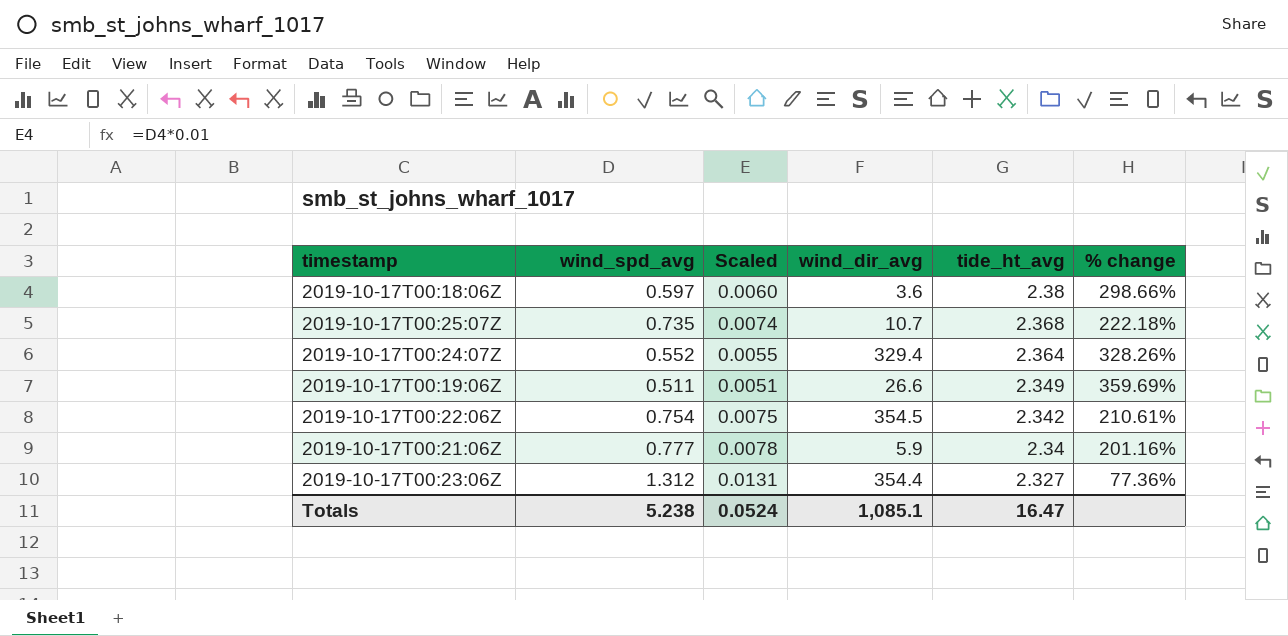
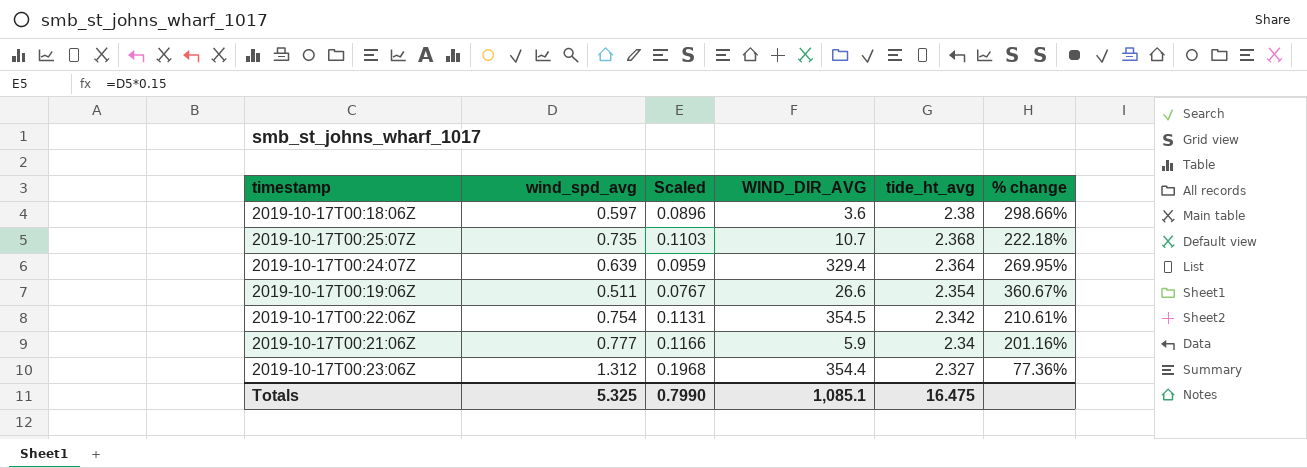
column Scaled | formula: [wind_spd_avg] * 0.01 -> [wind_spd_avg] * 0.15
column name: wind_dir_avg -> WIND_DIR_AVG
2019-10-17T00:24:07Z | wind_spd_avg: 0.552 -> 0.639
2019-10-17T00:24:07Z | % change: 328.26% -> 269.95%
2019-10-17T00:19:06Z | tide_ht_avg: 2.349 -> 2.354
2019-10-17T00:19:06Z | % change: 359.69% -> 360.67%
Totals | wind_spd_avg: 5.238 -> 5.325
Totals | Scaled: 0.0524 -> 0.7990
Totals | tide_ht_avg: 16.47 -> 16.475

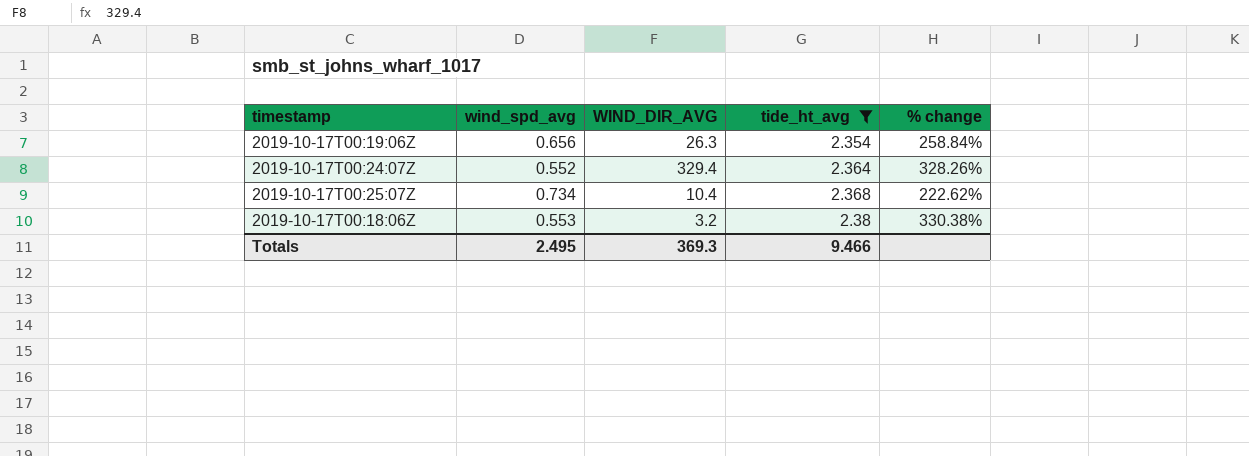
filter: none -> tide_ht_avg >= 2.354
row order: tide_ht_avg descending -> tide_ht_avg ascending
column Scaled | formula: [wind_spd_avg] * 0.15 -> none
2019-10-17T00:19:06Z | wind_spd_avg: 0.511 -> 0.656
2019-10-17T00:19:06Z | WIND_DIR_AVG: 26.6 -> 26.3
2019-10-17T00:19:06Z | % change: 360.67% -> 258.84%
2019-10-17T00:24:07Z | wind_spd_avg: 0.639 -> 0.552
2019-10-17T00:24:07Z | % change: 269.95% -> 328.26%
2019-10-17T00:25:07Z | wind_spd_avg: 0.735 -> 0.734
2019-10-17T00:25:07Z | WIND_DIR_AVG: 10.7 -> 10.4
2019-10-17T00:25:07Z | % change: 222.18% -> 222.62%
2019-10-17T00:18:06Z | wind_spd_avg: 0.597 -> 0.553
2019-10-17T00:18:06Z | WIND_DIR_AVG: 3.6 -> 3.2
2019-10-17T00:18:06Z | % change: 298.66% -> 330.38%
Totals | wind_spd_avg: 5.325 -> 2.495
Totals | WIND_DIR_AVG: 1,085.1 -> 369.3
Totals | tide_ht_avg: 16.475 -> 9.466

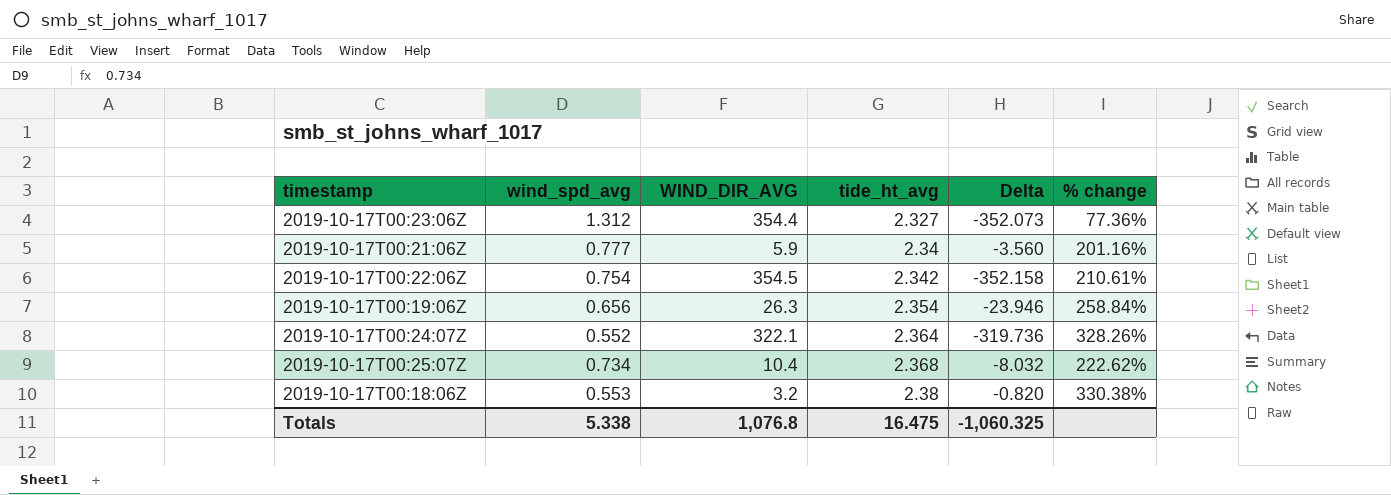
filter: tide_ht_avg >= 2.354 -> none
column Delta | formula: none -> [tide_ht_avg] - [WIND_DIR_AVG]
2019-10-17T00:24:07Z | WIND_DIR_AVG: 329.4 -> 322.1
Totals | wind_spd_avg: 2.495 -> 5.338
Totals | WIND_DIR_AVG: 369.3 -> 1,076.8
Totals | tide_ht_avg: 9.466 -> 16.475

